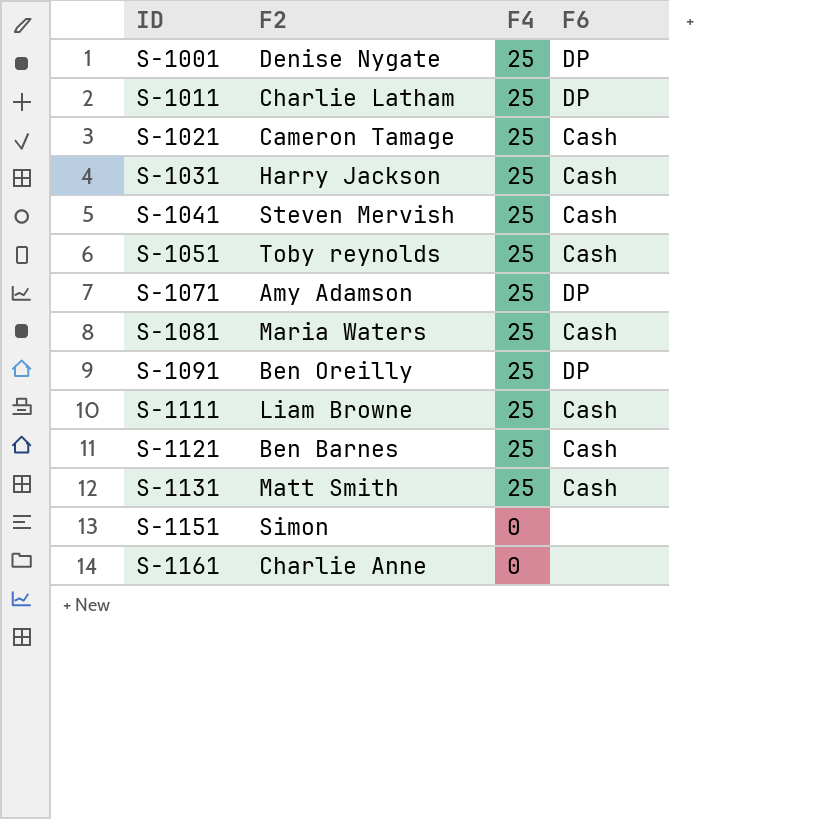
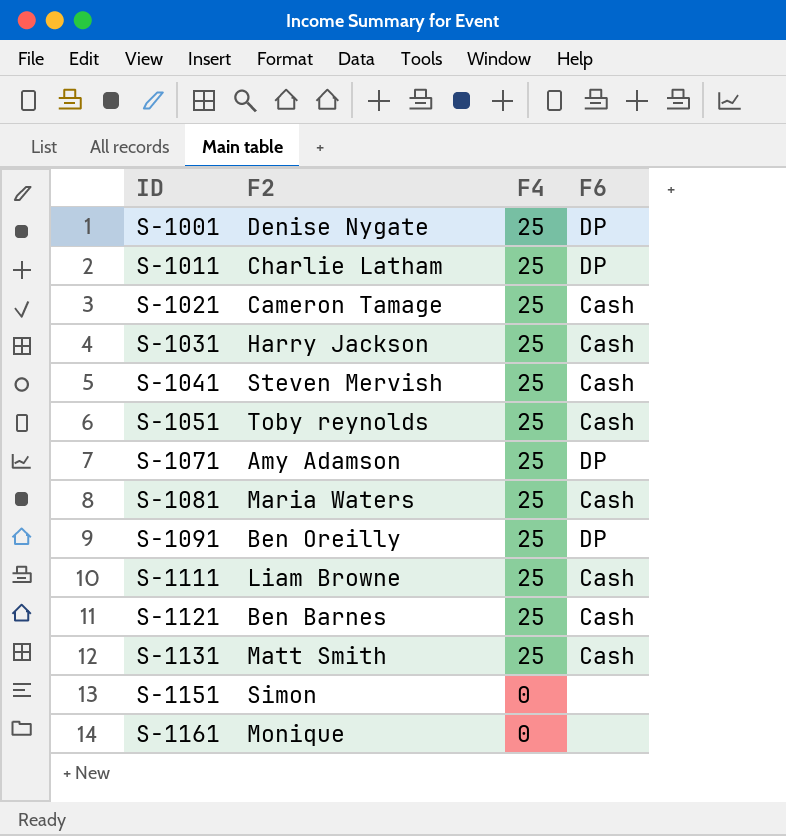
S-1161 | F2: Charlie Anne -> Monique

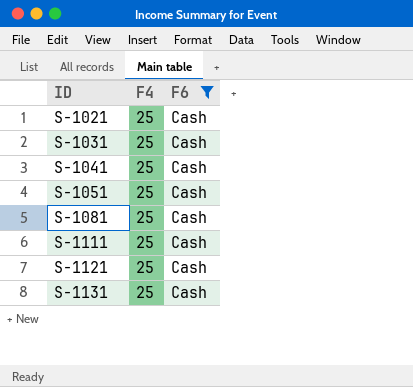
filter: none -> F6 = Cash
column F2 | position: 2 -> none

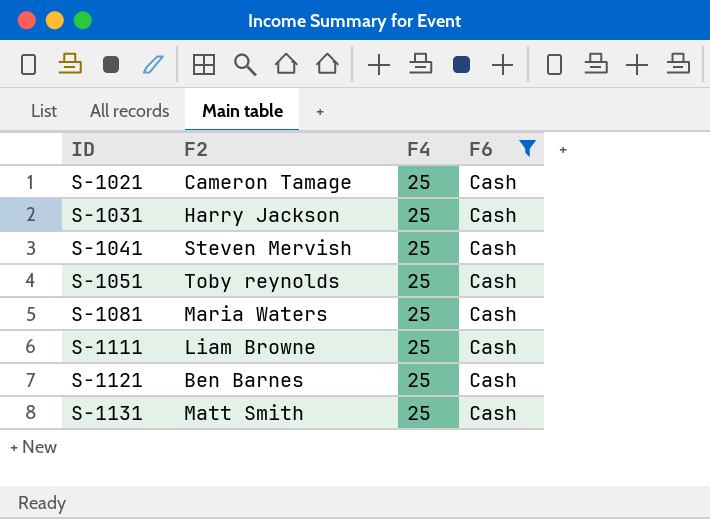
column F2 | position: none -> 2

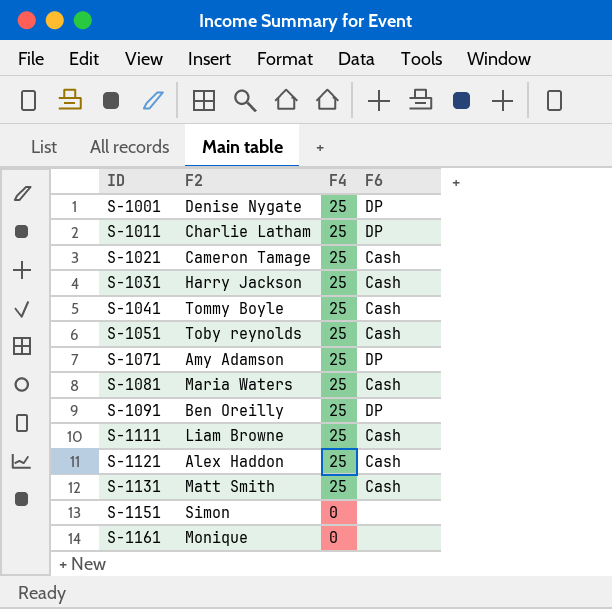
filter: F6 = Cash -> none
S-1041 | F2: Steven Mervish -> Tommy Boyle
S-1121 | F2: Ben Barnes -> Alex Haddon

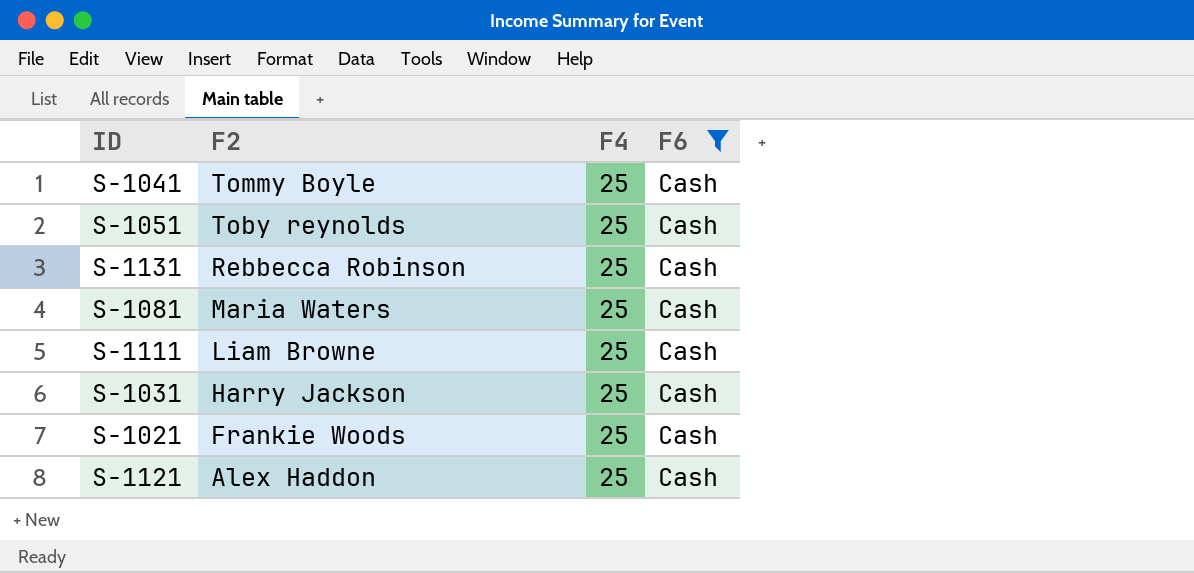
filter: none -> F6 = Cash
row order: ID ascending -> F2 descending
S-1131 | F2: Matt Smith -> Rebbecca Robinson
S-1021 | F2: Cameron Tamage -> Frankie Woods

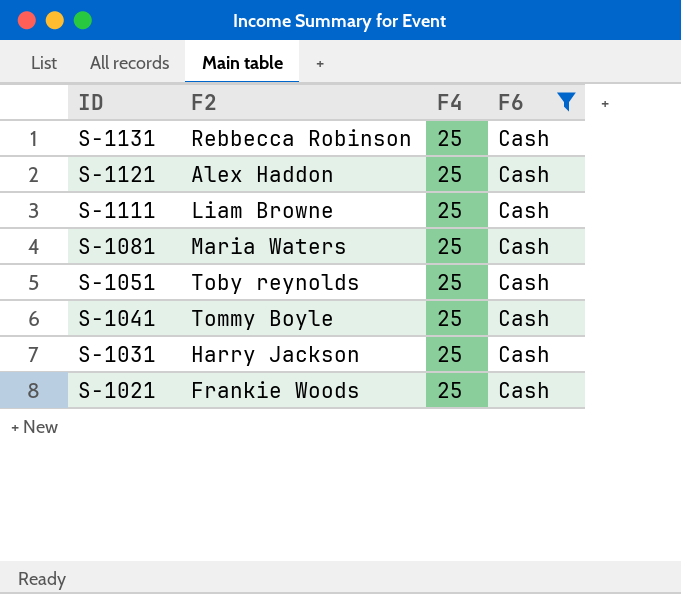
row order: F2 descending -> ID descending

